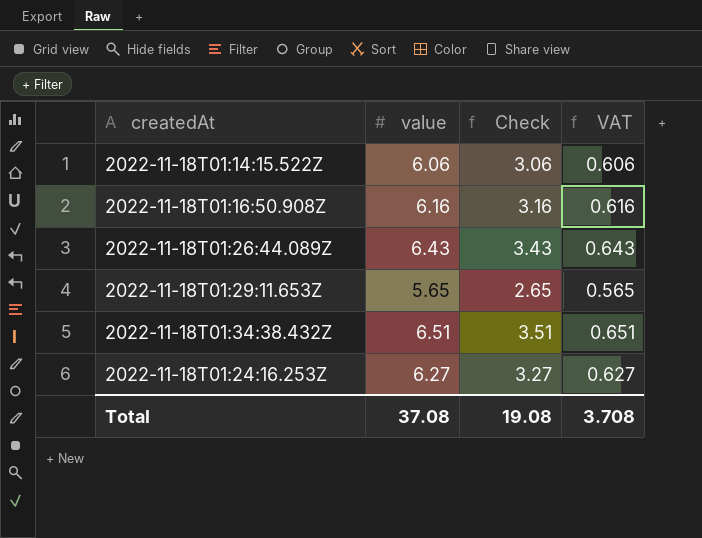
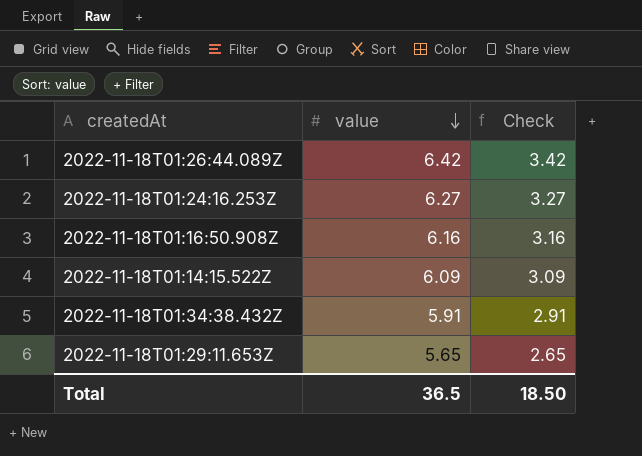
row order: none -> value descending
column VAT | formula: [value] * 0.1 -> none
2022-11-18T01:26:44.089Z | value: 6.43 -> 6.42
2022-11-18T01:26:44.089Z | Check: 3.43 -> 3.42
2022-11-18T01:14:15.522Z | value: 6.06 -> 6.09
2022-11-18T01:14:15.522Z | Check: 3.06 -> 3.09
2022-11-18T01:34:38.432Z | value: 6.51 -> 5.91
2022-11-18T01:34:38.432Z | Check: 3.51 -> 2.91
Total | value: 37.08 -> 36.5
Total | Check: 19.08 -> 18.50

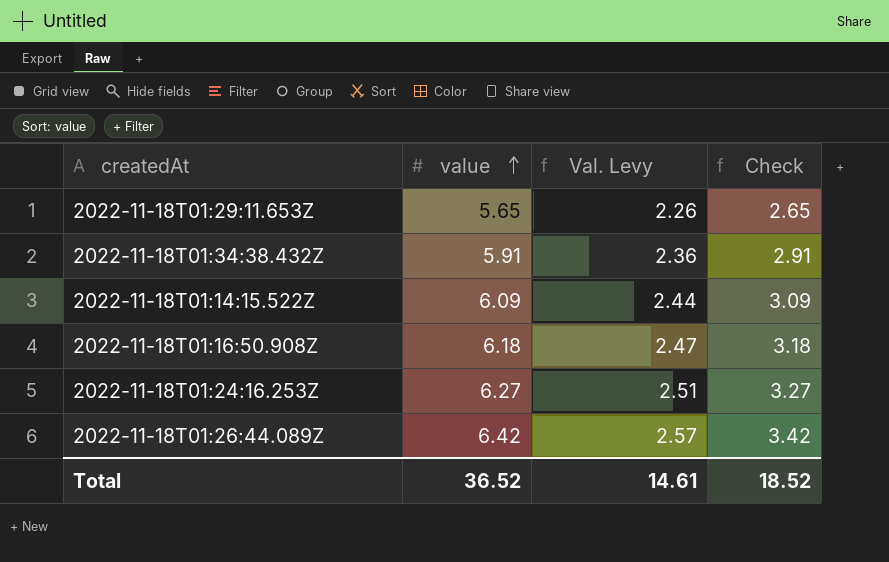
row order: value descending -> value ascending
column Val. Levy | formula: none -> [value] * 0.4
2022-11-18T01:16:50.908Z | value: 6.16 -> 6.18
2022-11-18T01:16:50.908Z | Check: 3.16 -> 3.18
Total | value: 36.5 -> 36.52
Total | Check: 18.50 -> 18.52

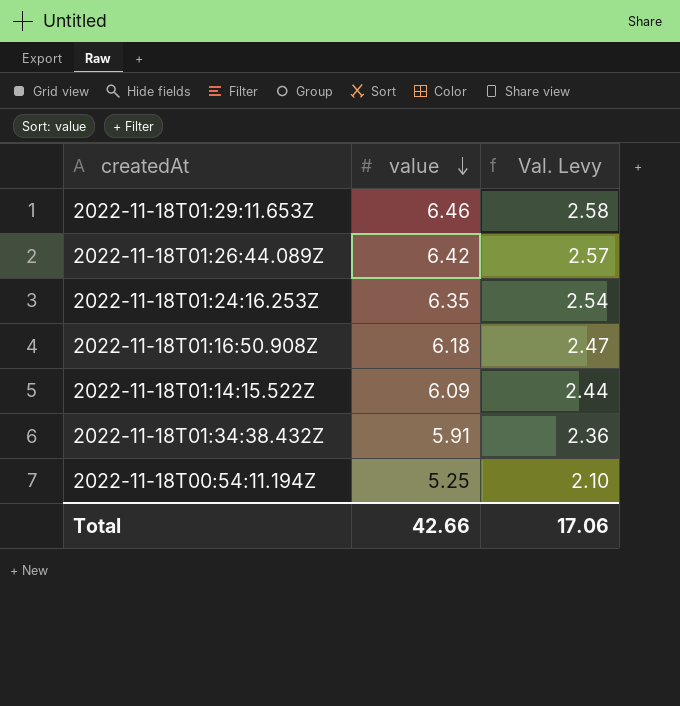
row order: value ascending -> value descending
column Check | formula: [value] - 3 -> none
2022-11-18T01:29:11.653Z | value: 5.65 -> 6.46
2022-11-18T01:29:11.653Z | Val. Levy: 2.26 -> 2.58
2022-11-18T01:24:16.253Z | value: 6.27 -> 6.35
2022-11-18T01:24:16.253Z | Val. Levy: 2.51 -> 2.54
row 2022-11-18T00:54:11.194Z: none -> 5.25 | 2.10
Total | value: 36.52 -> 42.66
Total | Val. Levy: 14.61 -> 17.06

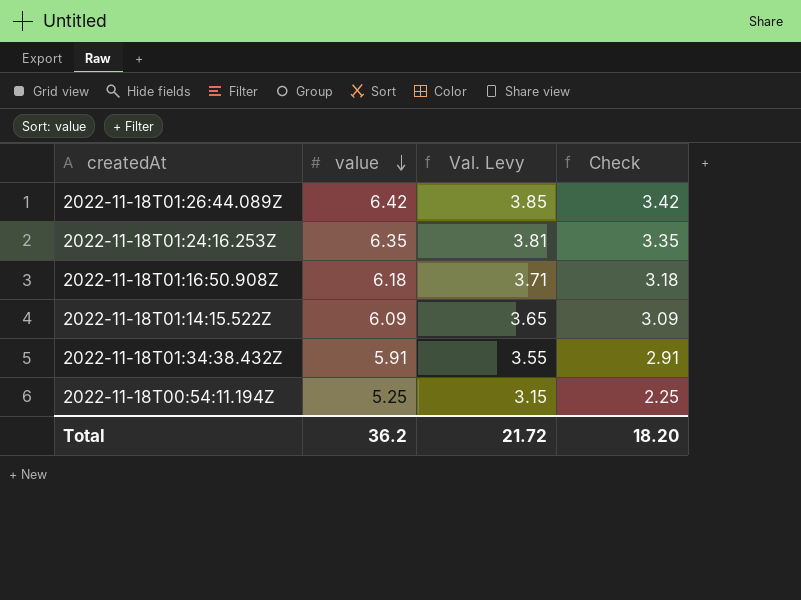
column Val. Levy | formula: [value] * 0.4 -> [value] * 0.6
column Check | formula: none -> [value] - 3
row 2022-11-18T01:29:11.653Z: 6.46 | 2.58 -> none
Total | value: 42.66 -> 36.2
Total | Val. Levy: 17.06 -> 21.72

